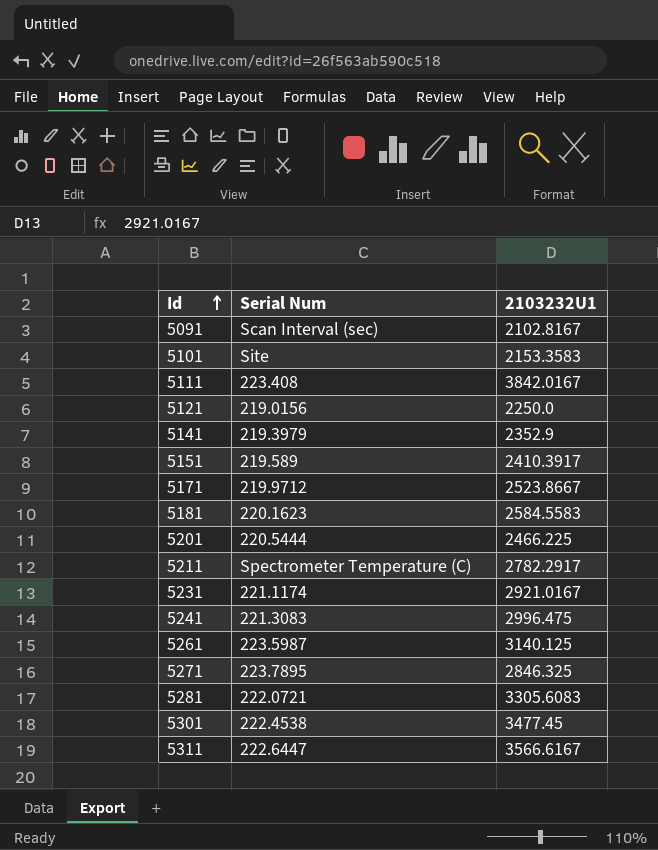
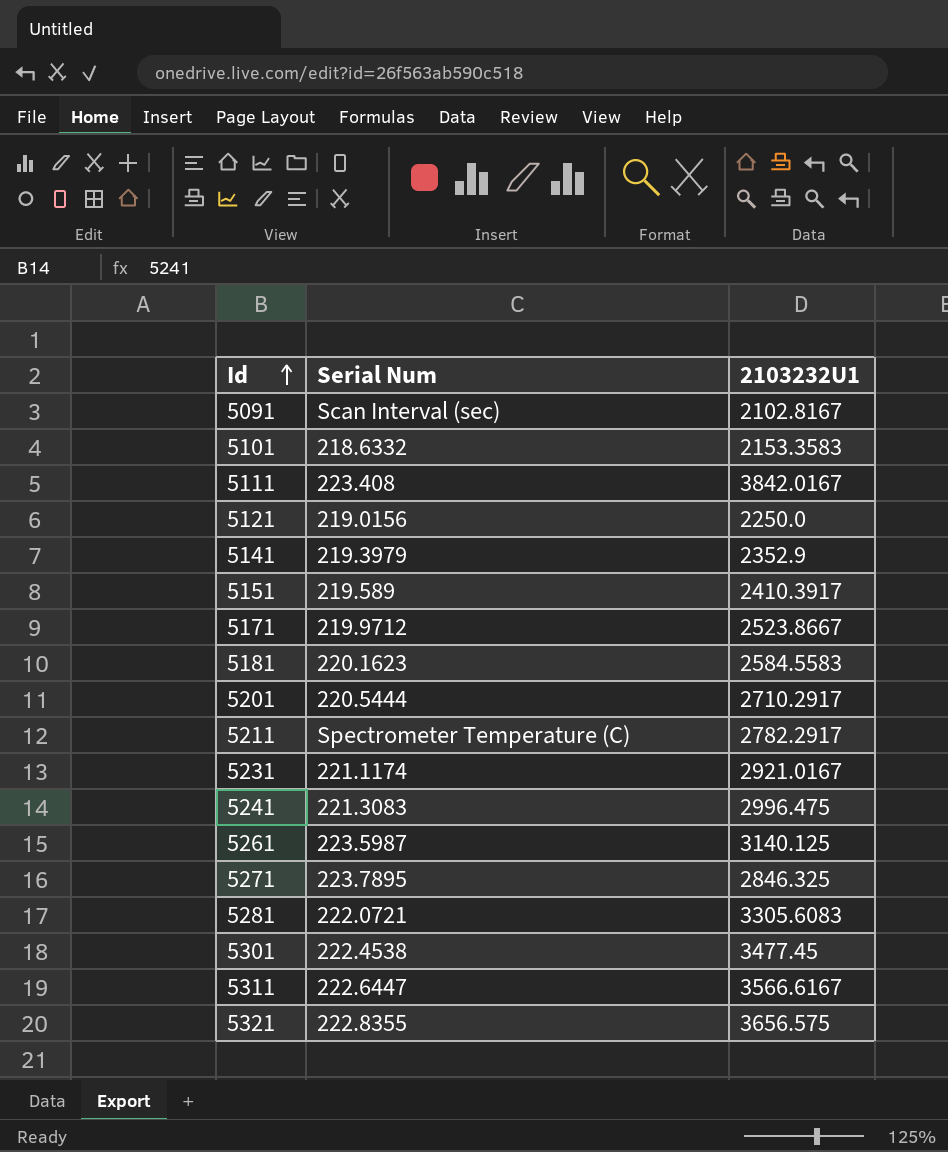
5101 | Serial Num: Site -> 218.6332
5201 | 2103232U1: 2466.225 -> 2710.2917
row 5321: none -> 222.8355 | 3656.575

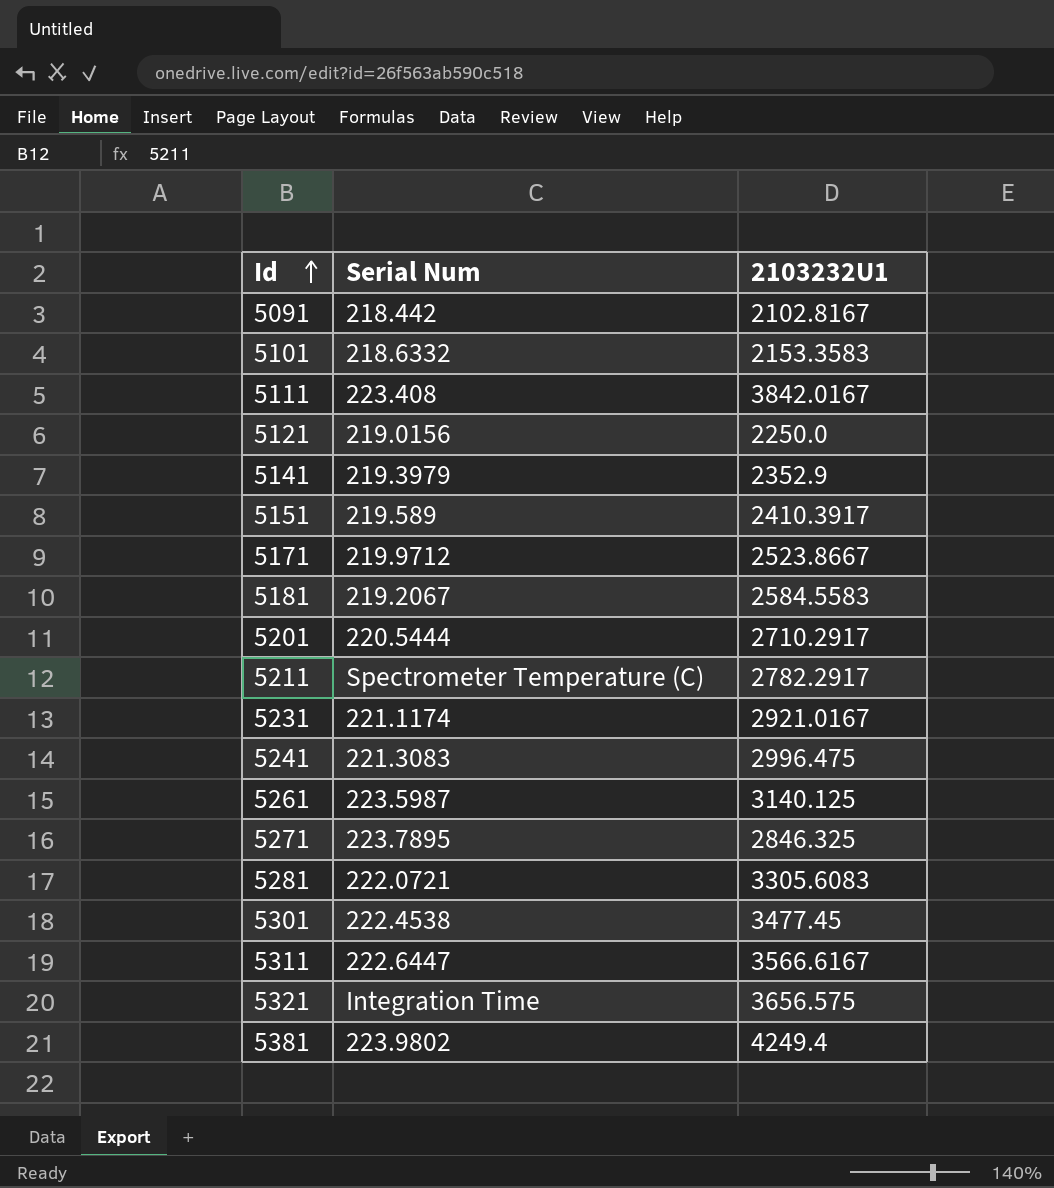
5091 | Serial Num: Scan Interval (sec) -> 218.442
5181 | Serial Num: 220.1623 -> 219.2067
5321 | Serial Num: 222.8355 -> Integration Time
row 5381: none -> 223.9802 | 4249.4

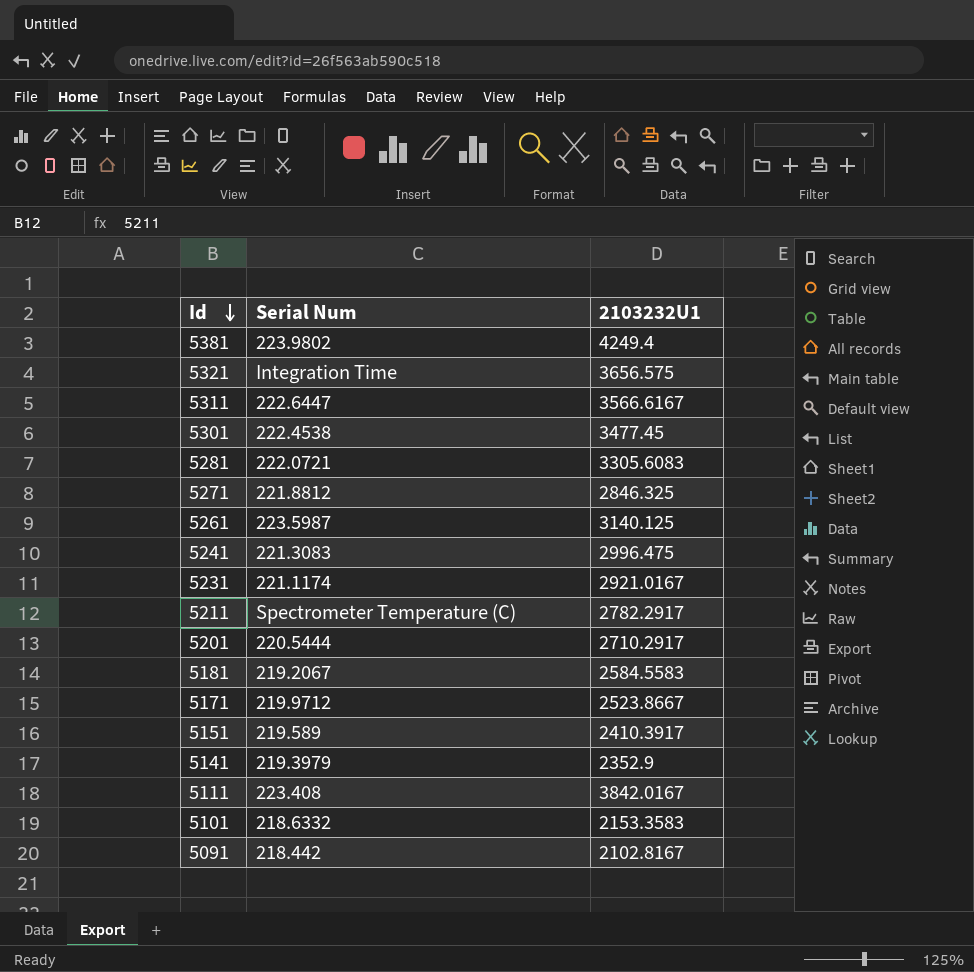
row order: Id ascending -> Id descending
row 5121: 219.0156 | 2250.0 -> none
5271 | Serial Num: 223.7895 -> 221.8812

